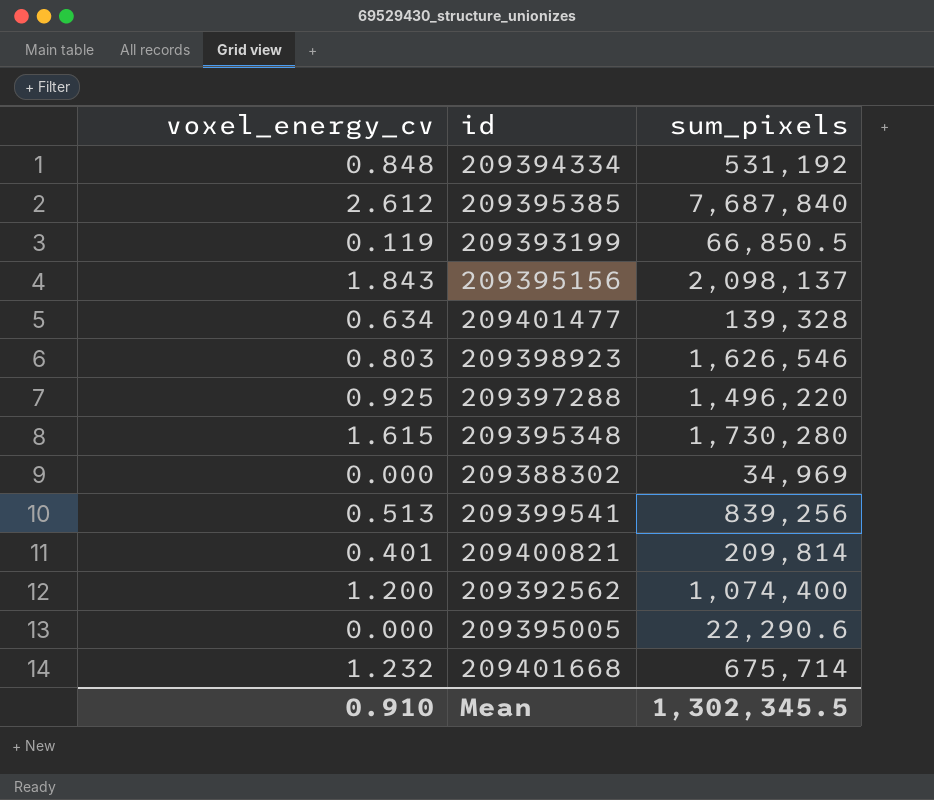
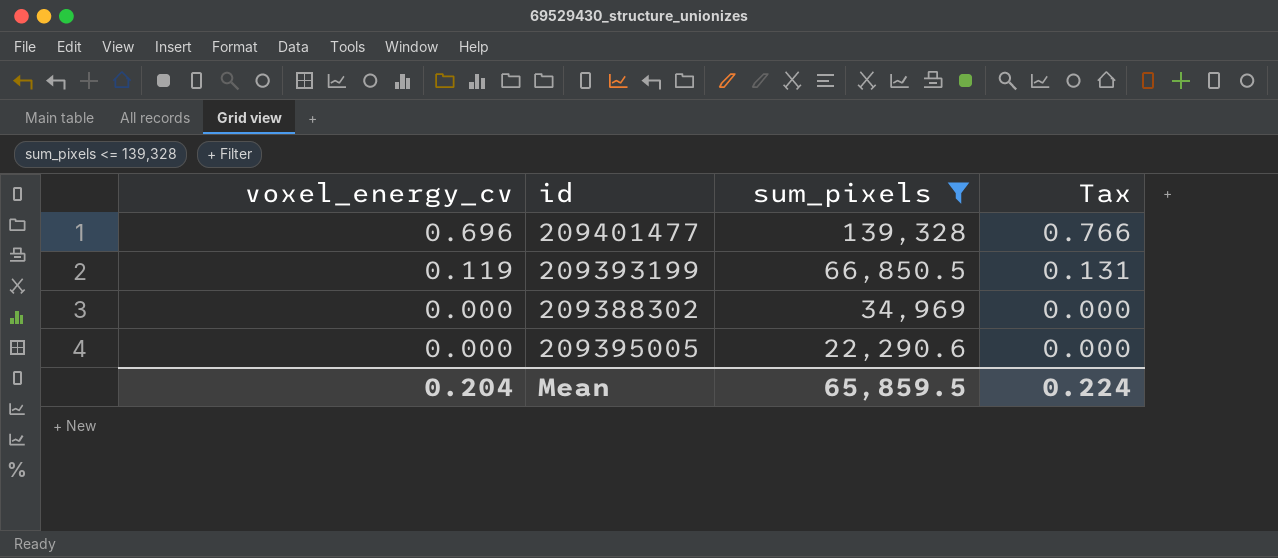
filter: none -> sum_pixels <= 139,328
row order: none -> voxel_energy_cv descending
column Tax | formula: none -> [voxel_energy_cv] * 1.1
209401477 | voxel_energy_cv: 0.634 -> 0.696
Mean | voxel_energy_cv: 0.910 -> 0.204
Mean | sum_pixels: 1,302,345.5 -> 65,859.5

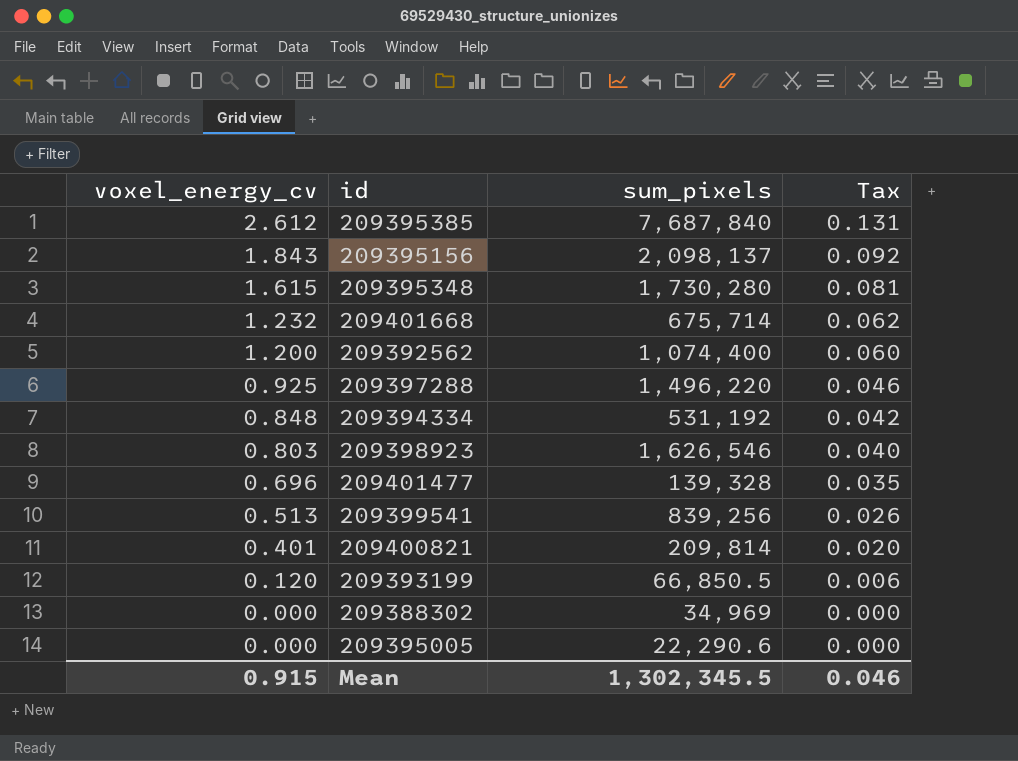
filter: sum_pixels <= 139,328 -> none
column Tax | formula: [voxel_energy_cv] * 1.1 -> [voxel_energy_cv] * 0.05
209393199 | voxel_energy_cv: 0.119 -> 0.120
Mean | voxel_energy_cv: 0.204 -> 0.915
Mean | sum_pixels: 65,859.5 -> 1,302,345.5
Mean | Tax: 0.224 -> 0.046

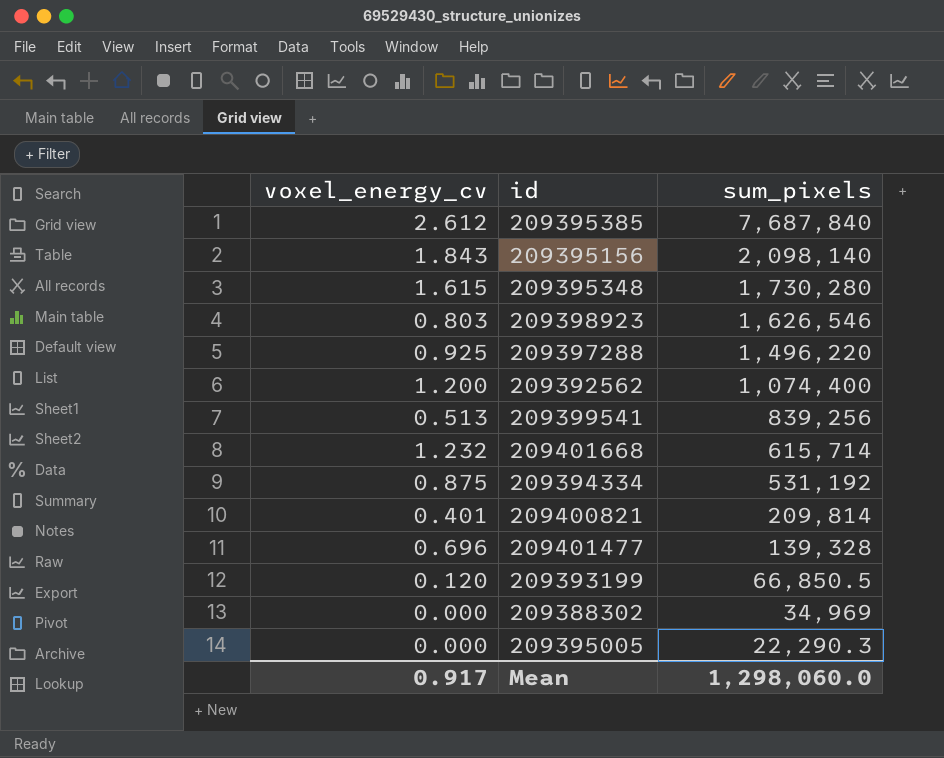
row order: voxel_energy_cv descending -> sum_pixels descending
column Tax | formula: [voxel_energy_cv] * 0.05 -> none
209395156 | sum_pixels: 2,098,137 -> 2,098,140
209401668 | sum_pixels: 675,714 -> 615,714
209394334 | voxel_energy_cv: 0.848 -> 0.875
209395005 | sum_pixels: 22,290.6 -> 22,290.3
Mean | voxel_energy_cv: 0.915 -> 0.917
Mean | sum_pixels: 1,302,345.5 -> 1,298,060.0

